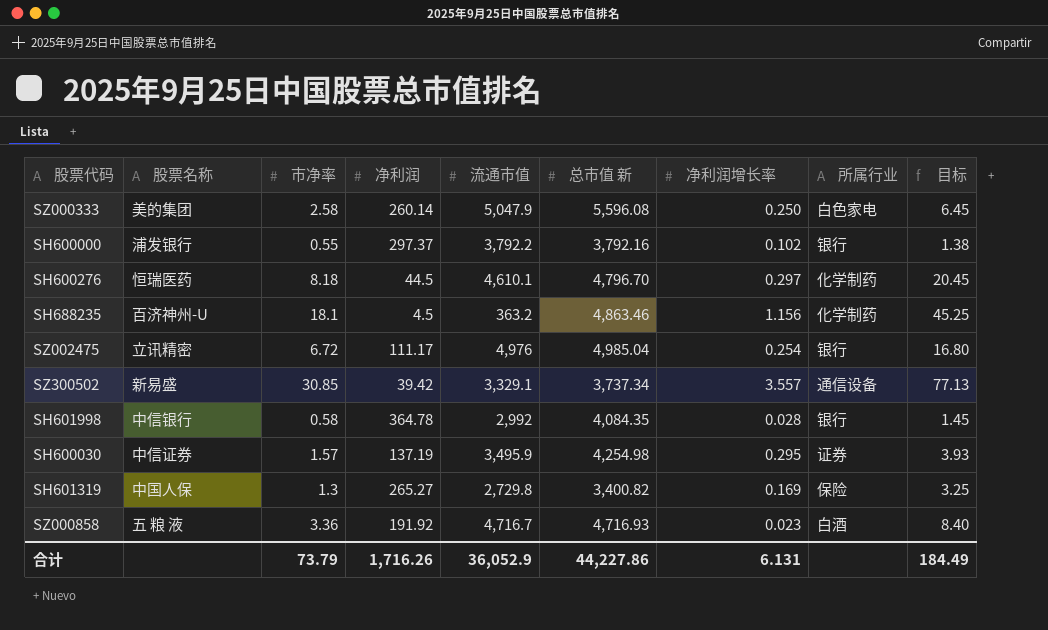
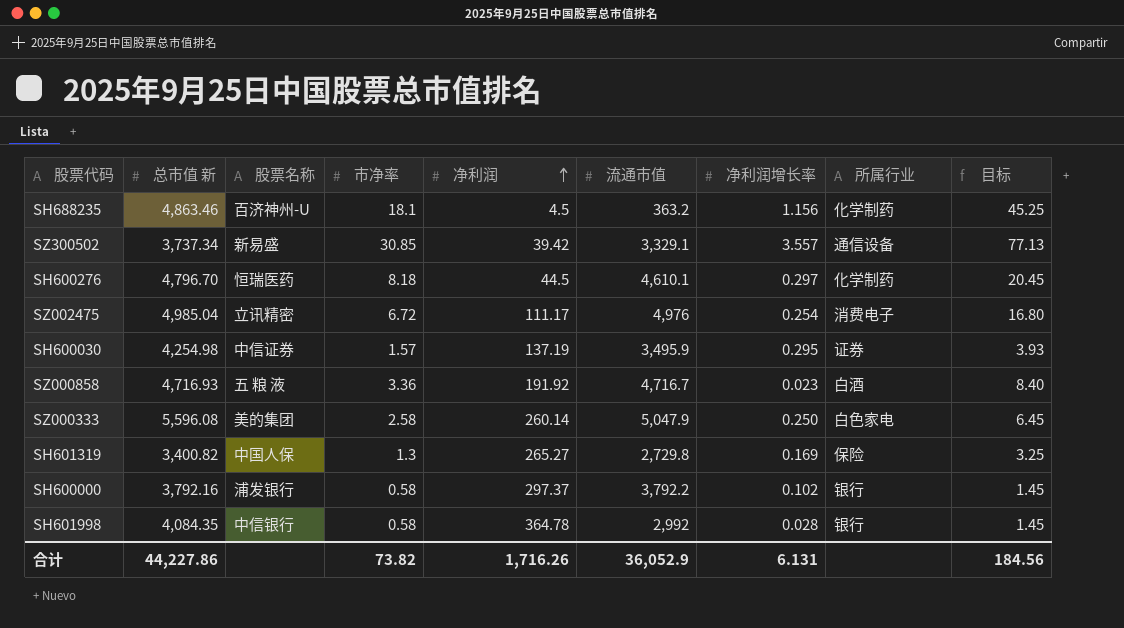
row order: none -> 净利润 ascending
column 总市值 新 | position: 6 -> 2
SZ002475 | 所属行业: 银行 -> 消费电子
SH600000 | 市净率: 0.55 -> 0.58
SH600000 | 目标: 1.38 -> 1.45
合计 | 市净率: 73.79 -> 73.82
合计 | 目标: 184.49 -> 184.56

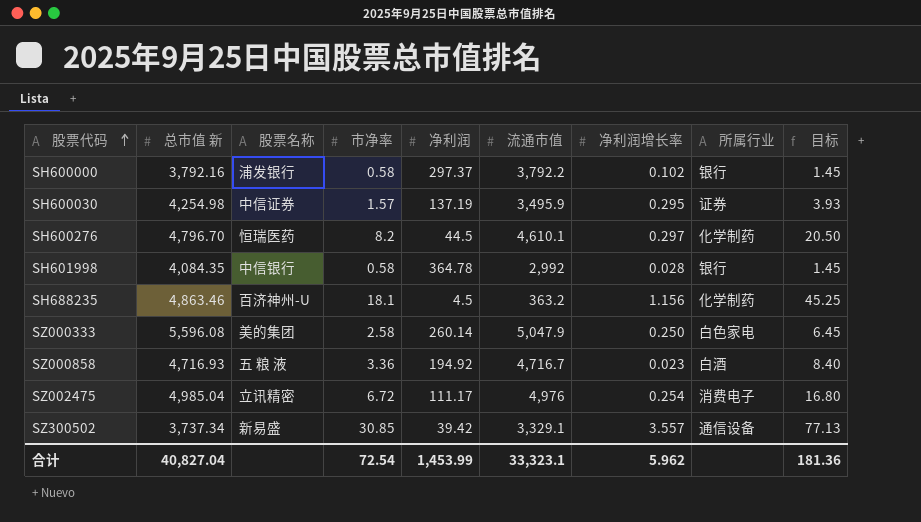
row order: 净利润 ascending -> 股票代码 ascending
row SH601319: 3,400.82 | 中国人保 | 1.3 | 265.27 | 2,729.8 | 0.169 | 保险 | 3.25 -> none
SH600276 | 市净率: 8.18 -> 8.2
SH600276 | 目标: 20.45 -> 20.50
SZ000858 | 净利润: 191.92 -> 194.92
合计 | 总市值 新: 44,227.86 -> 40,827.04
合计 | 市净率: 73.82 -> 72.54
合计 | 净利润: 1,716.26 -> 1,453.99
合计 | 流通市值: 36,052.9 -> 33,323.1
合计 | 净利润增长率: 6.131 -> 5.962
合计 | 目标: 184.56 -> 181.36

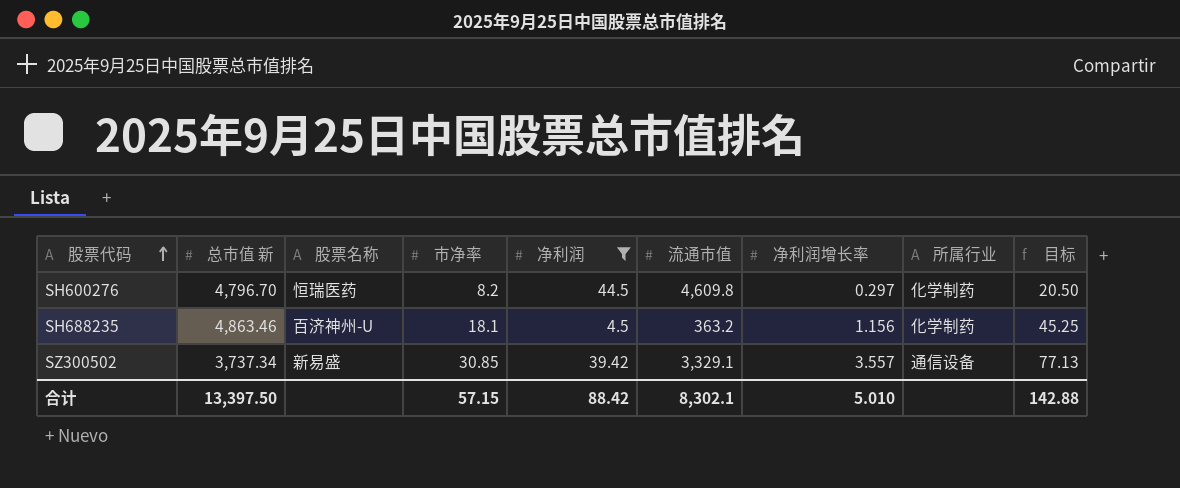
filter: none -> 净利润 <= 44.5
SH600276 | 流通市值: 4,610.1 -> 4,609.8
合计 | 总市值 新: 40,827.04 -> 13,397.50
合计 | 市净率: 72.54 -> 57.15
合计 | 净利润: 1,453.99 -> 88.42
合计 | 流通市值: 33,323.1 -> 8,302.1
合计 | 净利润增长率: 5.962 -> 5.010
合计 | 目标: 181.36 -> 142.88

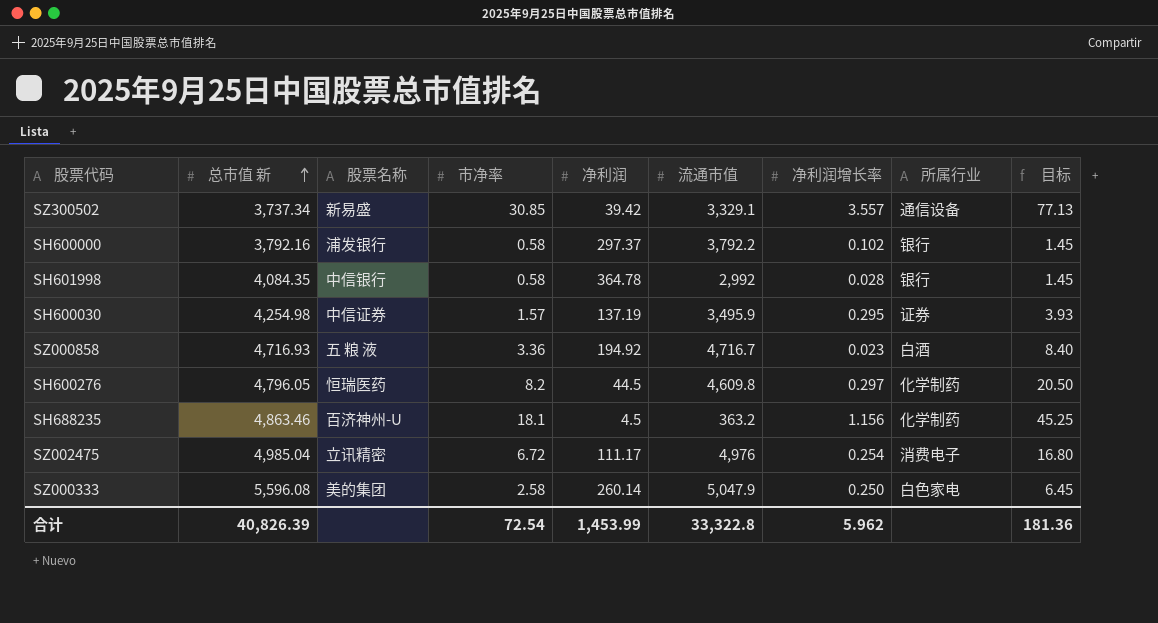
filter: 净利润 <= 44.5 -> none
row order: 股票代码 ascending -> 总市值 新 ascending
SH600276 | 总市值 新: 4,796.70 -> 4,796.05
合计 | 总市值 新: 13,397.50 -> 40,826.39
合计 | 市净率: 57.15 -> 72.54
合计 | 净利润: 88.42 -> 1,453.99
合计 | 流通市值: 8,302.1 -> 33,322.8
合计 | 净利润增长率: 5.010 -> 5.962
合计 | 目标: 142.88 -> 181.36

